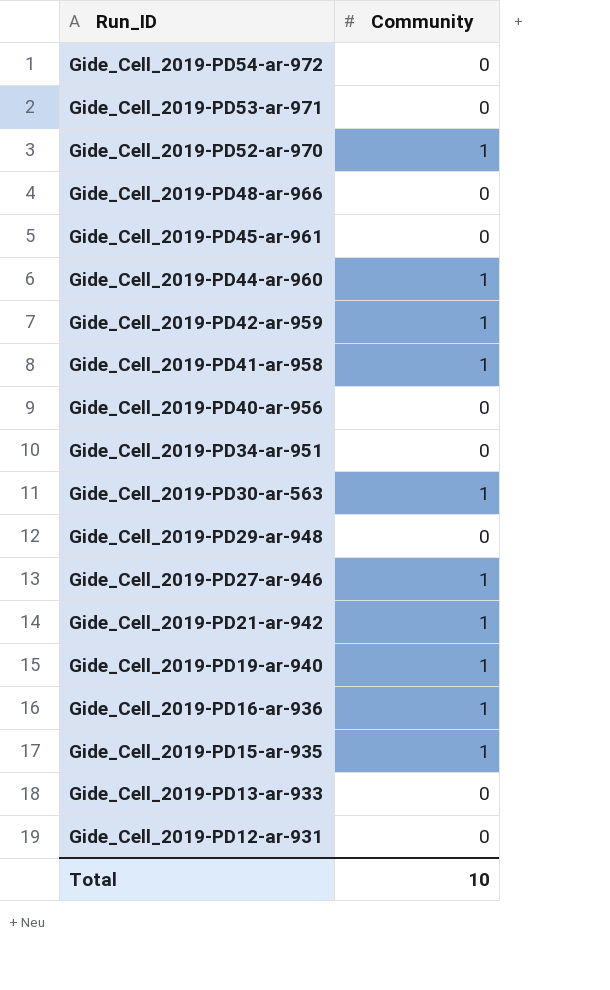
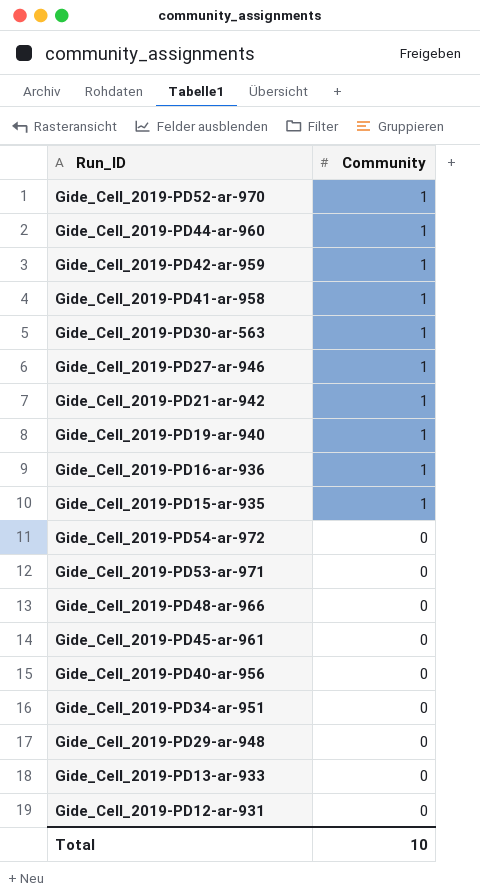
row order: Run_ID descending -> Community descending

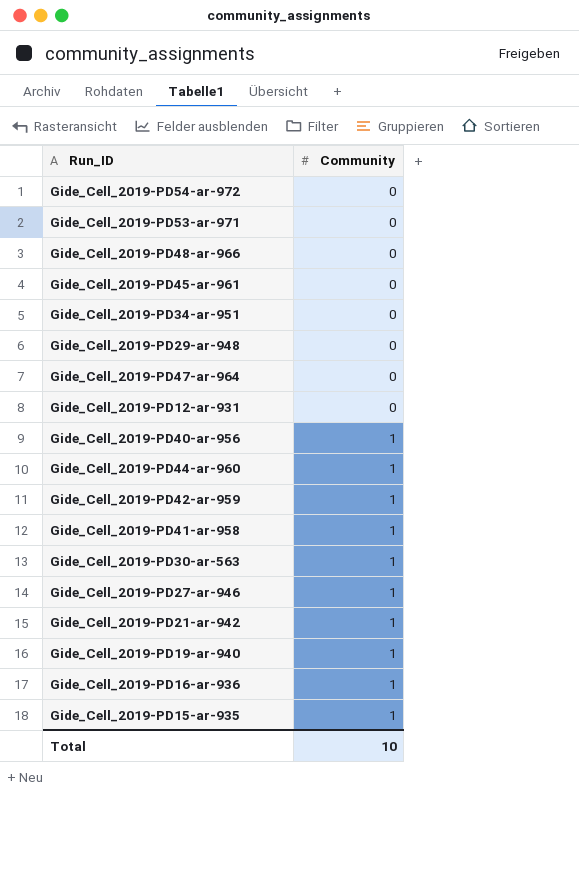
row order: Community descending -> Community ascending
row Gide_Cell_2019-PD52-ar-970: 1 -> none
row Gide_Cell_2019-PD13-ar-933: 0 -> none
row Gide_Cell_2019-PD47-ar-964: none -> 0
Gide_Cell_2019-PD40-ar-956 | Community: 0 -> 1

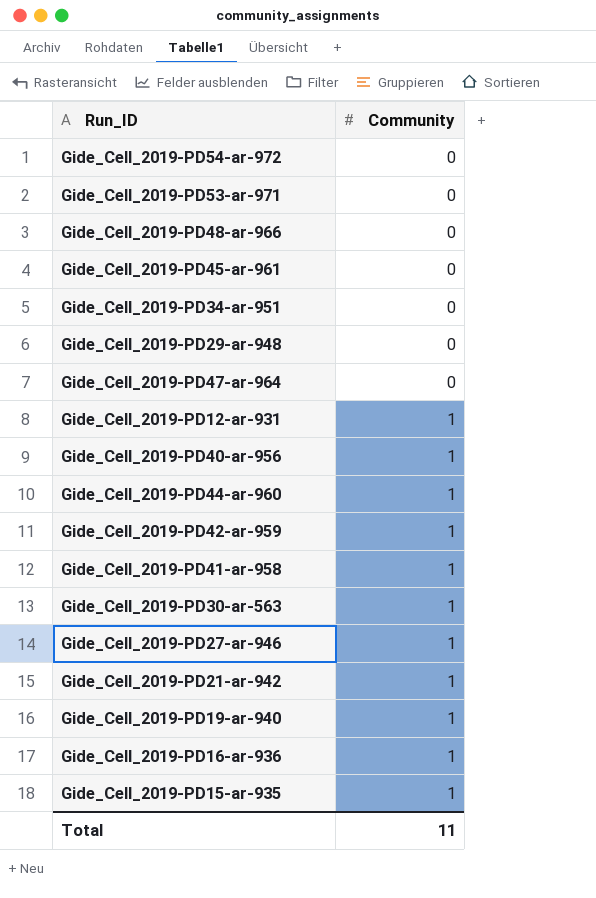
Gide_Cell_2019-PD12-ar-931 | Community: 0 -> 1
Total | Community: 10 -> 11

